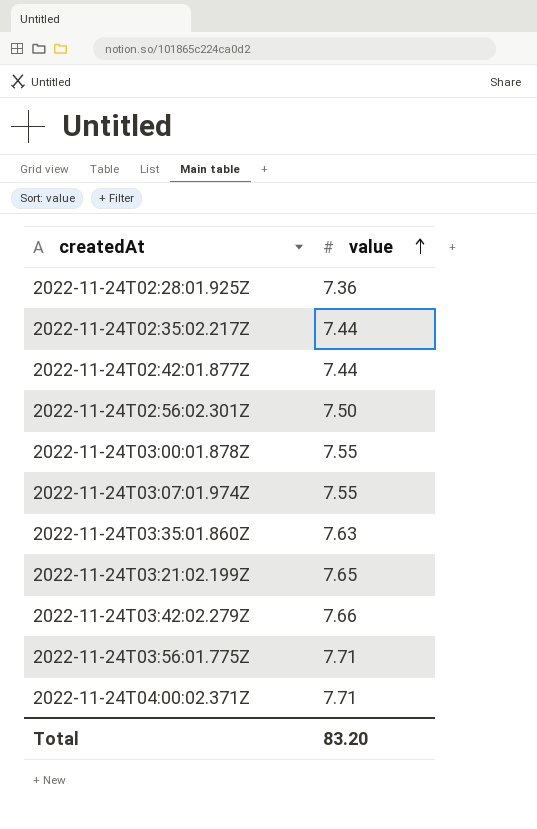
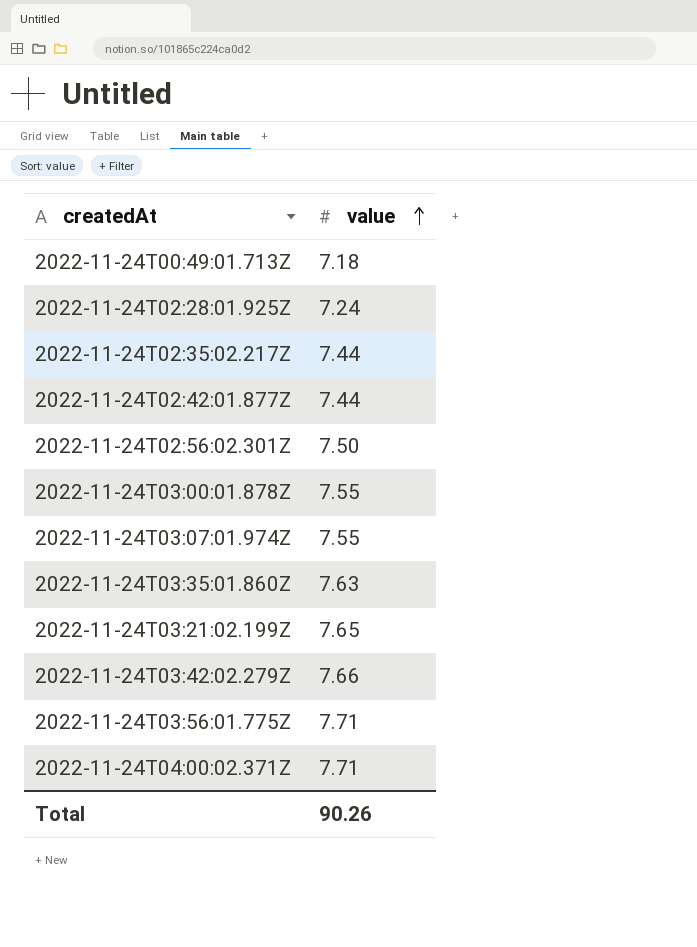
row 2022-11-24T00:49:01.713Z: none -> 7.18
2022-11-24T02:28:01.925Z | value: 7.36 -> 7.24
Total | value: 83.20 -> 90.26

